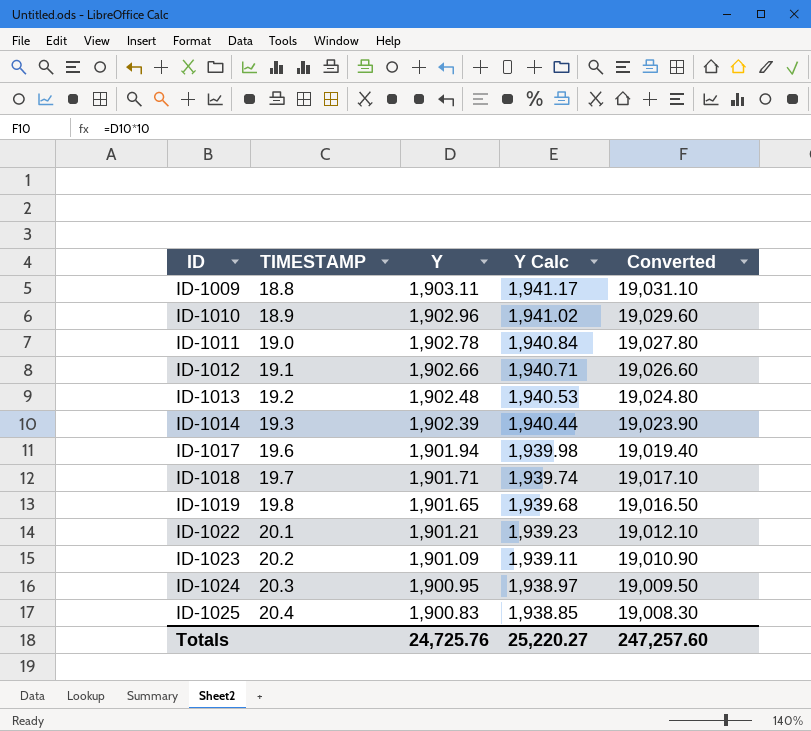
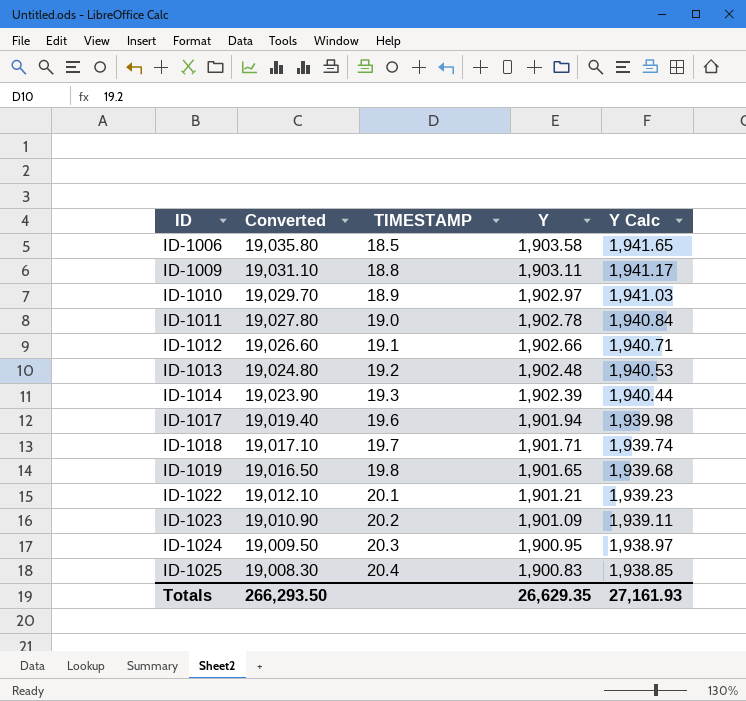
column Converted | position: 5 -> 2
row ID-1006: none -> 19,035.80 | 18.5 | 1,903.58 | 1,941.65
ID-1010 | Converted: 19,029.60 -> 19,029.70
ID-1010 | Y: 1,902.96 -> 1,902.97
ID-1010 | Y Calc: 1,941.02 -> 1,941.03
Totals | Converted: 247,257.60 -> 266,293.50
Totals | Y: 24,725.76 -> 26,629.35
Totals | Y Calc: 25,220.27 -> 27,161.93

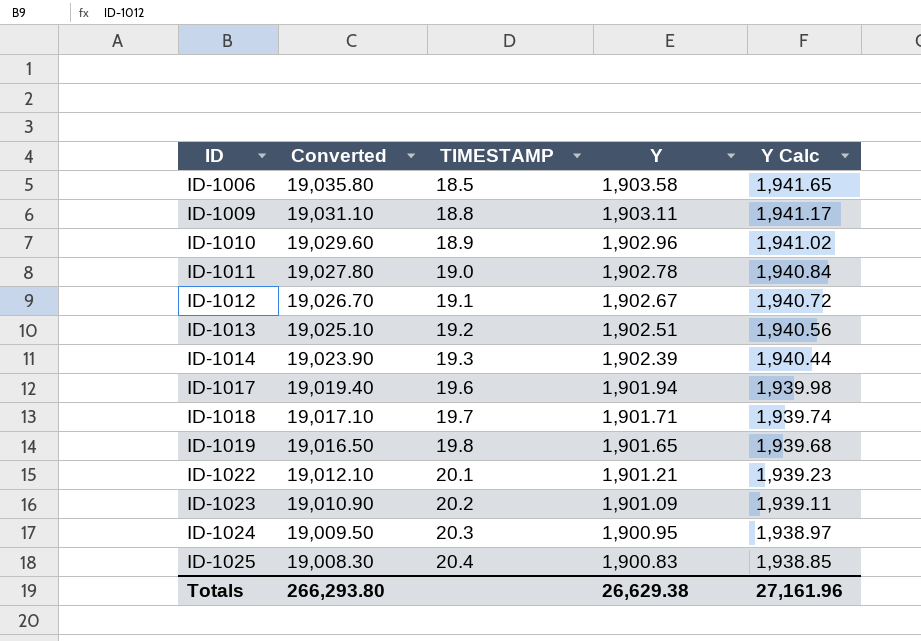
ID-1010 | Converted: 19,029.70 -> 19,029.60
ID-1010 | Y: 1,902.97 -> 1,902.96
ID-1010 | Y Calc: 1,941.03 -> 1,941.02
ID-1012 | Converted: 19,026.60 -> 19,026.70
ID-1012 | Y: 1,902.66 -> 1,902.67
ID-1012 | Y Calc: 1,940.71 -> 1,940.72
ID-1013 | Converted: 19,024.80 -> 19,025.10
ID-1013 | Y: 1,902.48 -> 1,902.51
ID-1013 | Y Calc: 1,940.53 -> 1,940.56
Totals | Converted: 266,293.50 -> 266,293.80
Totals | Y: 26,629.35 -> 26,629.38
Totals | Y Calc: 27,161.93 -> 27,161.96

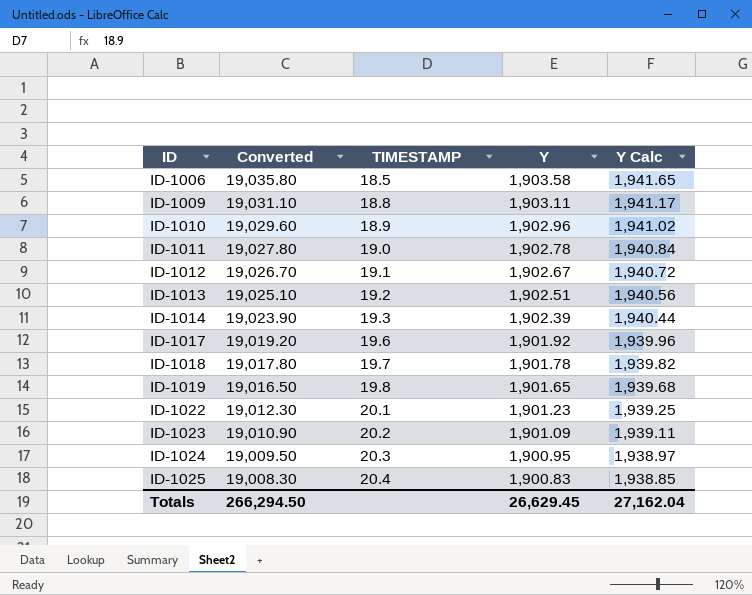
ID-1017 | Converted: 19,019.40 -> 19,019.20
ID-1017 | Y: 1,901.94 -> 1,901.92
ID-1017 | Y Calc: 1,939.98 -> 1,939.96
ID-1018 | Converted: 19,017.10 -> 19,017.80
ID-1018 | Y: 1,901.71 -> 1,901.78
ID-1018 | Y Calc: 1,939.74 -> 1,939.82
ID-1022 | Converted: 19,012.10 -> 19,012.30
ID-1022 | Y: 1,901.21 -> 1,901.23
ID-1022 | Y Calc: 1,939.23 -> 1,939.25
Totals | Converted: 266,293.80 -> 266,294.50
Totals | Y: 26,629.38 -> 26,629.45
Totals | Y Calc: 27,161.96 -> 27,162.04

